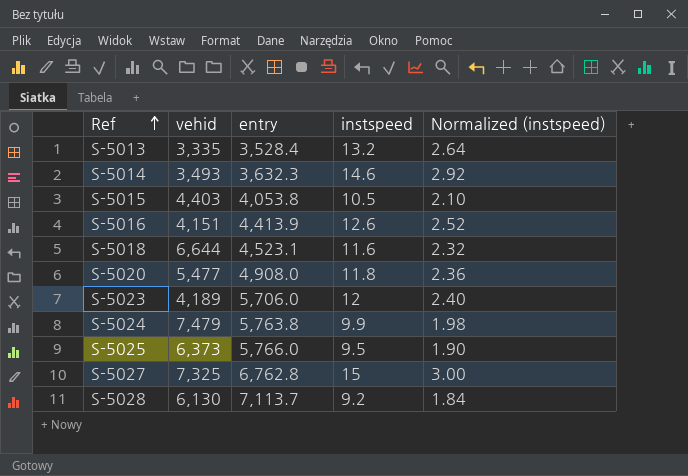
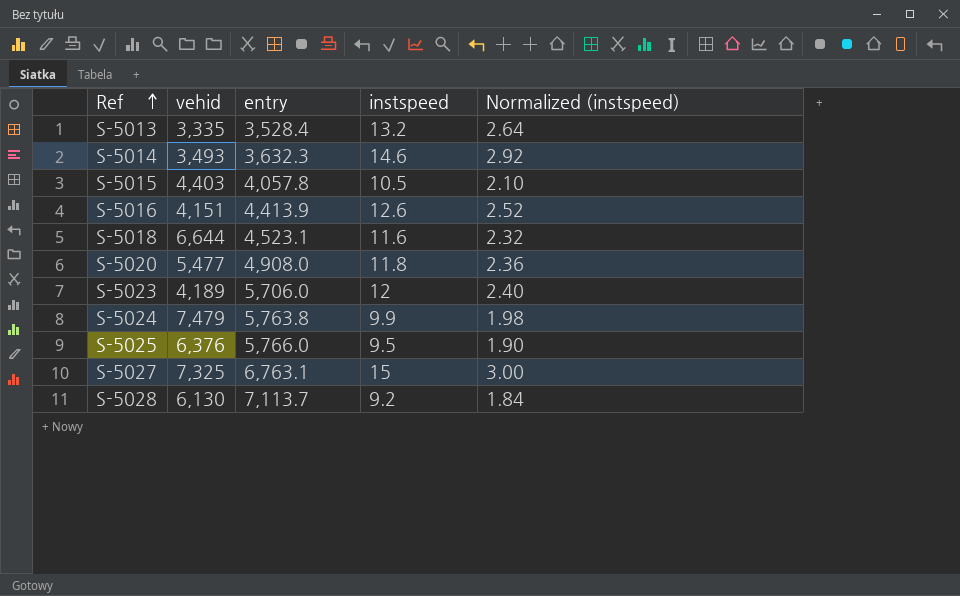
S-5015 | entry: 4,053.8 -> 4,057.8
S-5025 | vehid: 6,373 -> 6,376
S-5027 | entry: 6,762.8 -> 6,763.1

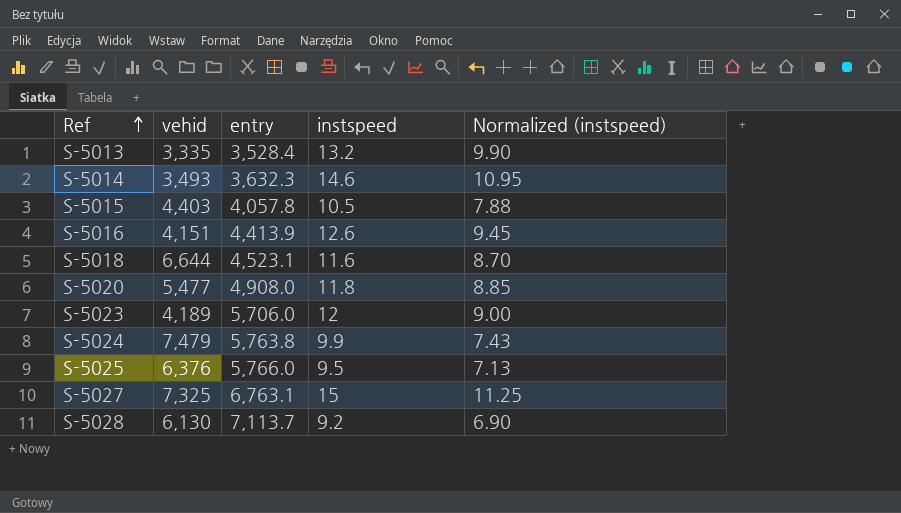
column Normalized (instspeed) | formula: [instspeed] * 0.2 -> [instspeed] * 0.75

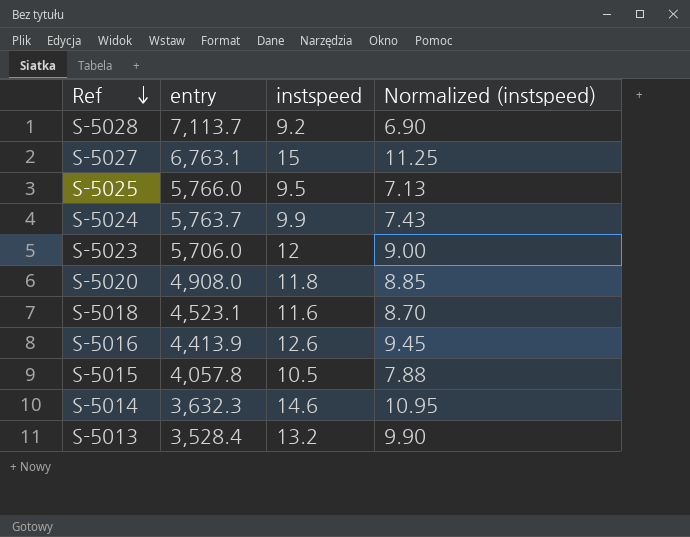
row order: Ref ascending -> Ref descending
column vehid | position: 2 -> none
S-5024 | entry: 5,763.8 -> 5,763.7

